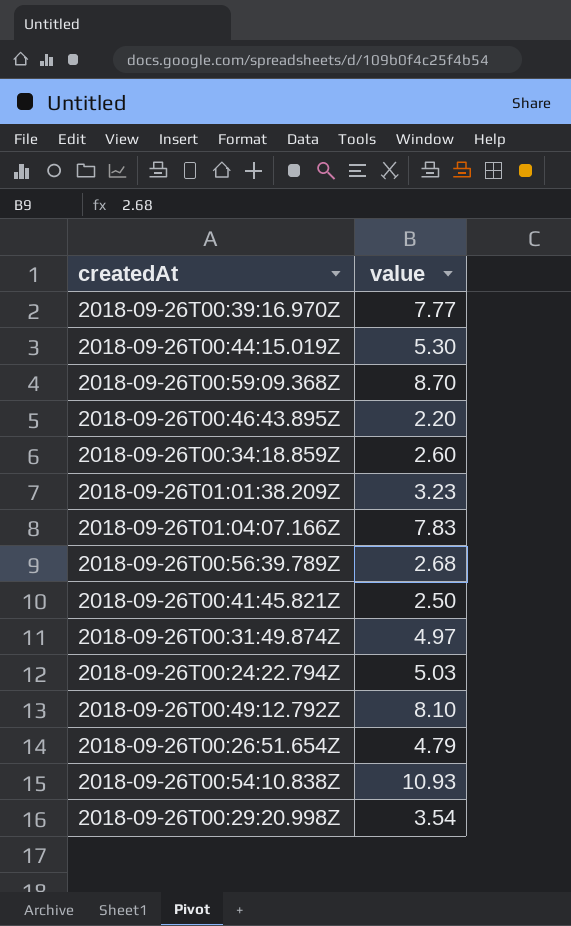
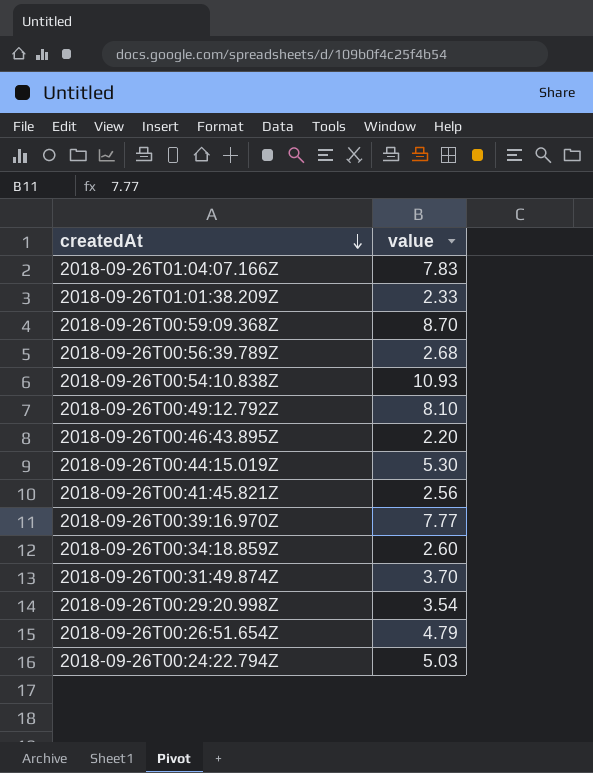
row order: none -> createdAt descending
2018-09-26T01:01:38.209Z | value: 3.23 -> 2.33
2018-09-26T00:41:45.821Z | value: 2.50 -> 2.56
2018-09-26T00:31:49.874Z | value: 4.97 -> 3.70

